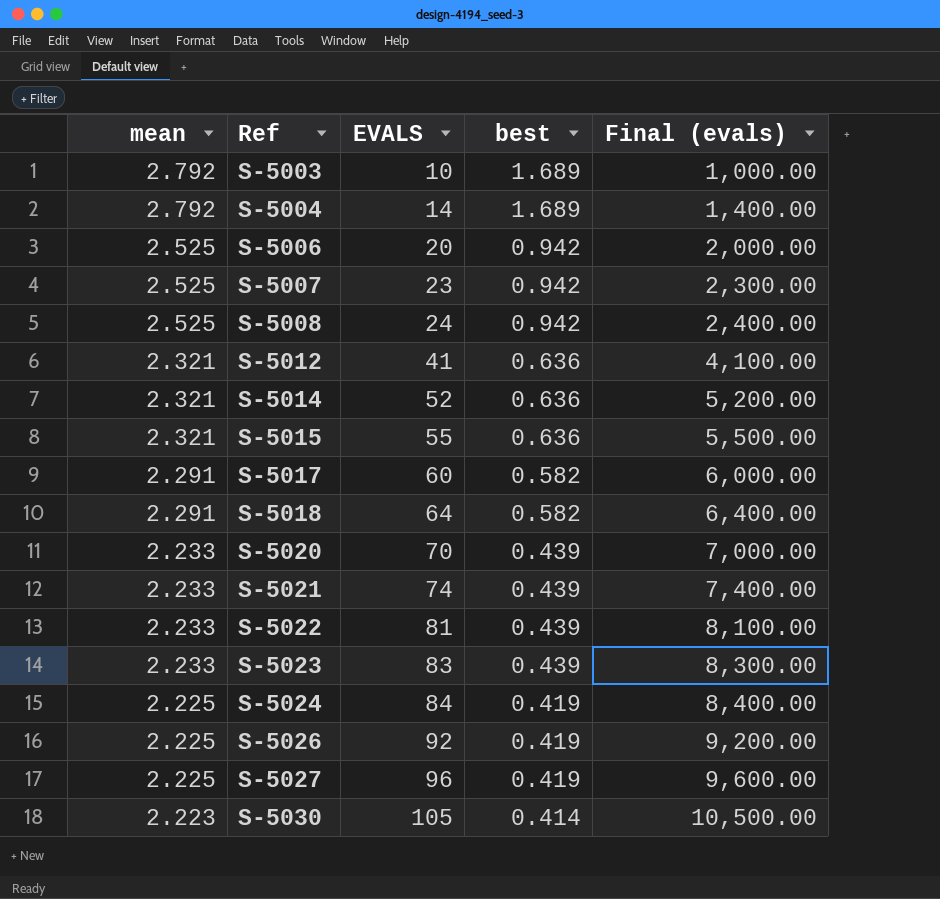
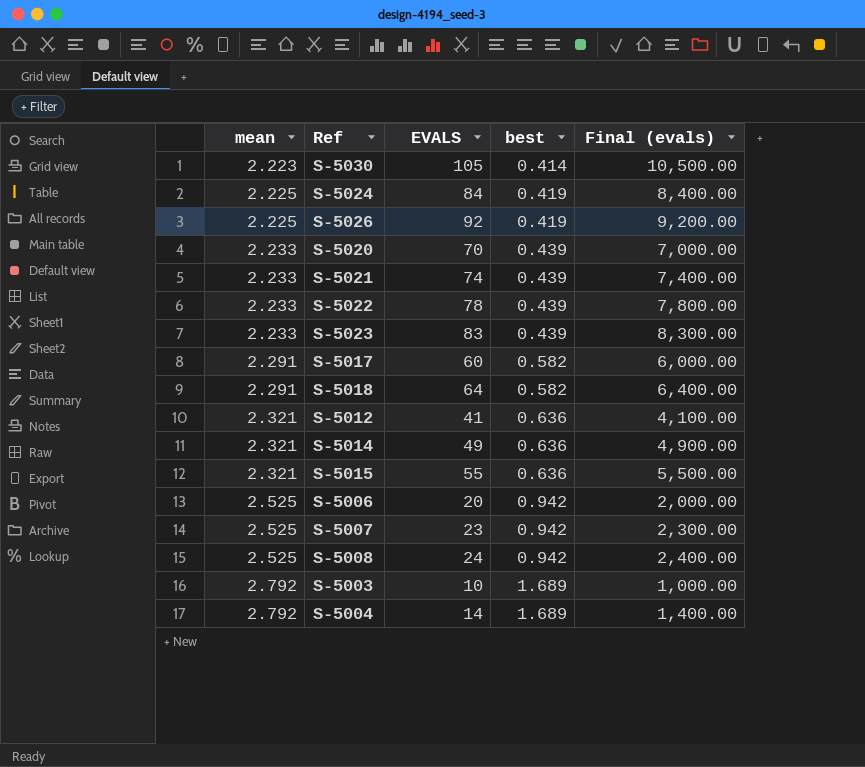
row order: mean descending -> mean ascending
row S-5027: 2.225 | 96 | 0.419 | 9,600.00 -> none
S-5022 | EVALS: 81 -> 78
S-5022 | Final (evals): 8,100.00 -> 7,800.00
S-5014 | EVALS: 52 -> 49
S-5014 | Final (evals): 5,200.00 -> 4,900.00

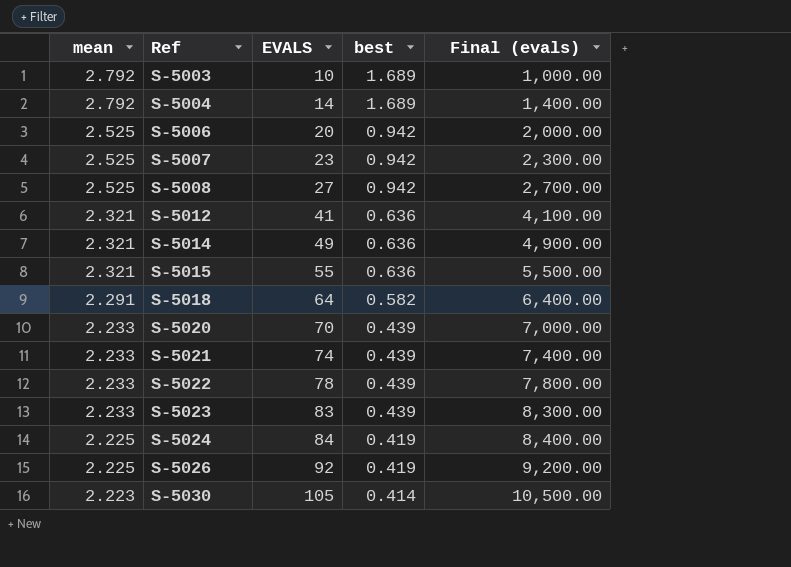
row order: mean ascending -> mean descending
row S-5017: 2.291 | 60 | 0.582 | 6,000.00 -> none
S-5008 | EVALS: 24 -> 27
S-5008 | Final (evals): 2,400.00 -> 2,700.00

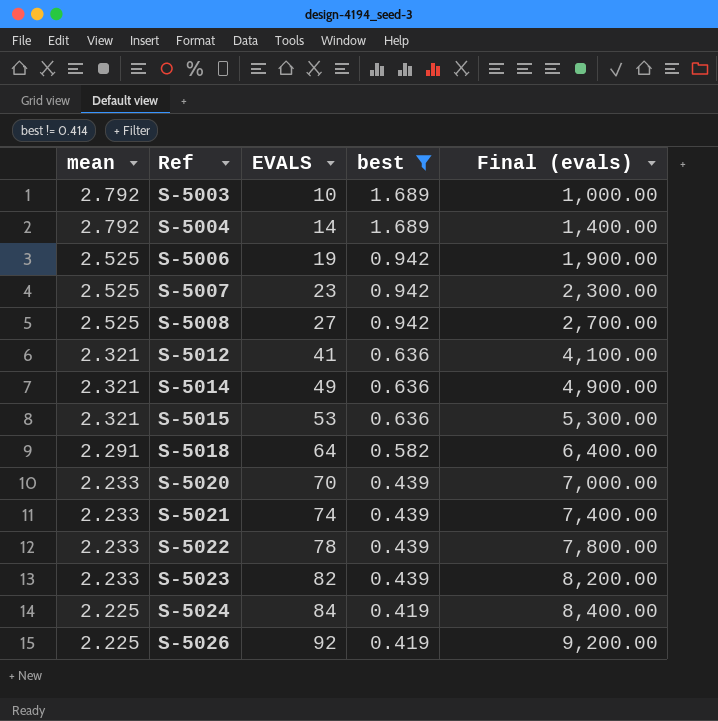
filter: none -> best != 0.414
S-5006 | EVALS: 20 -> 19
S-5006 | Final (evals): 2,000.00 -> 1,900.00
S-5015 | EVALS: 55 -> 53
S-5015 | Final (evals): 5,500.00 -> 5,300.00
S-5023 | EVALS: 83 -> 82
S-5023 | Final (evals): 8,300.00 -> 8,200.00

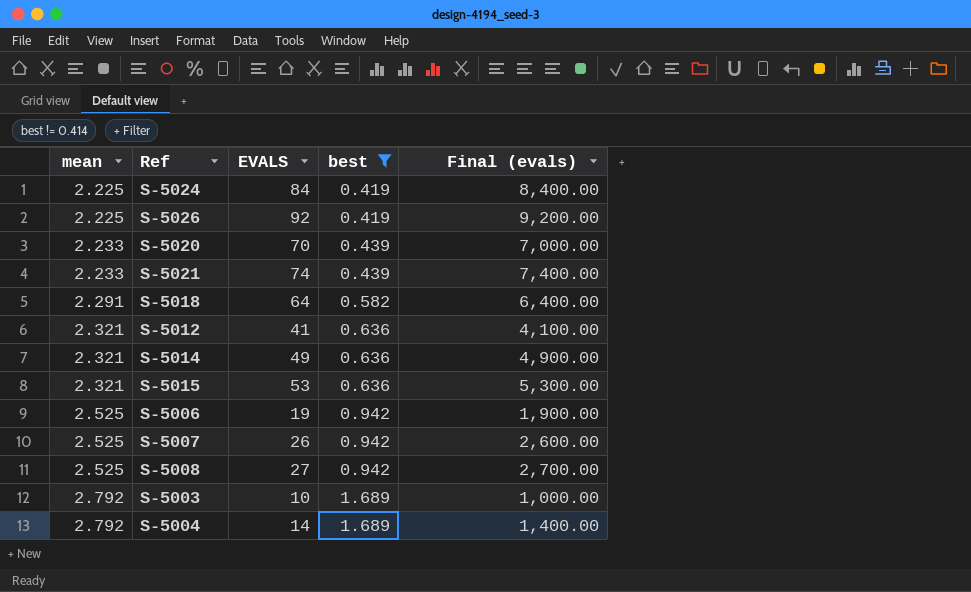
row order: mean descending -> mean ascending
row S-5022: 2.233 | 78 | 0.439 | 7,800.00 -> none
row S-5023: 2.233 | 82 | 0.439 | 8,200.00 -> none
S-5007 | EVALS: 23 -> 26
S-5007 | Final (evals): 2,300.00 -> 2,600.00

